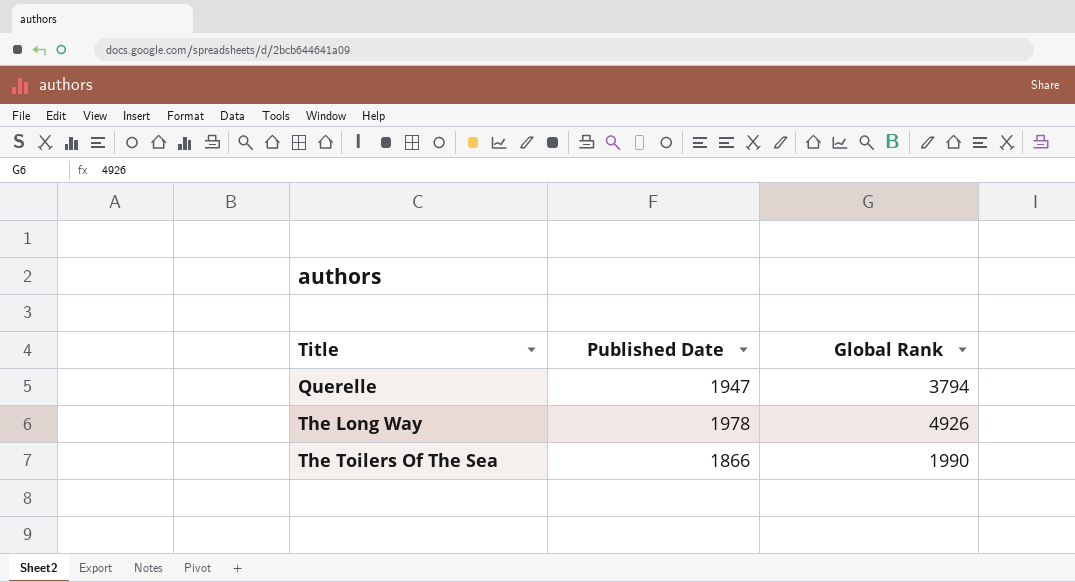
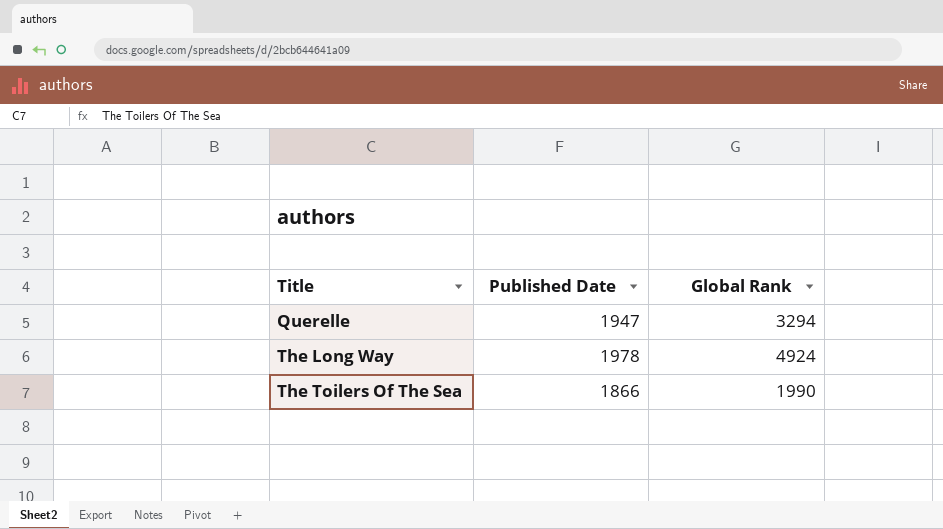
Querelle | Global Rank: 3794 -> 3294
The Long Way | Global Rank: 4926 -> 4924

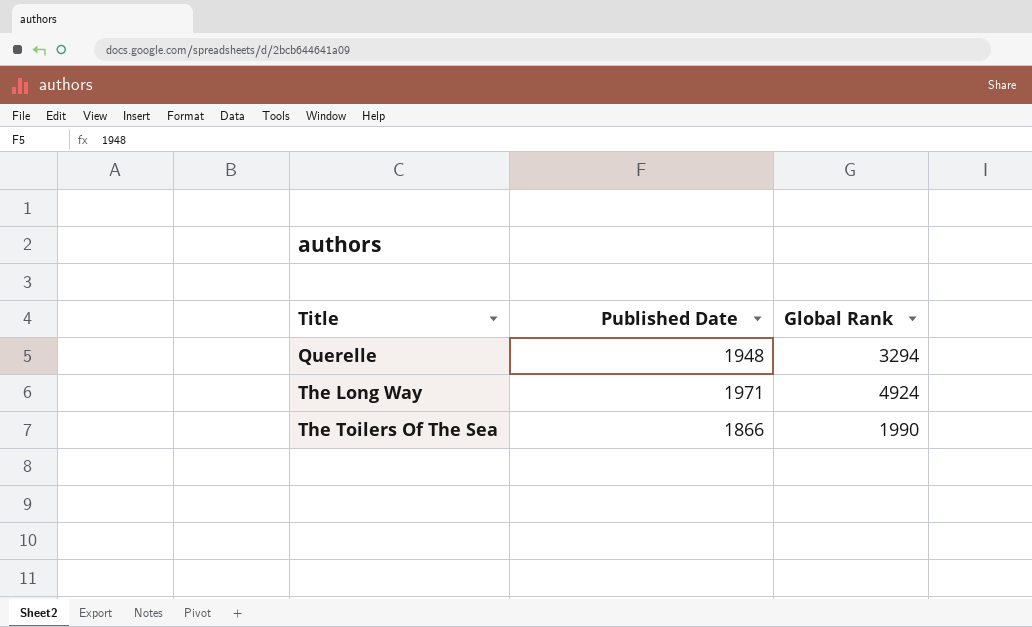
Querelle | Published Date: 1947 -> 1948
The Long Way | Published Date: 1978 -> 1971

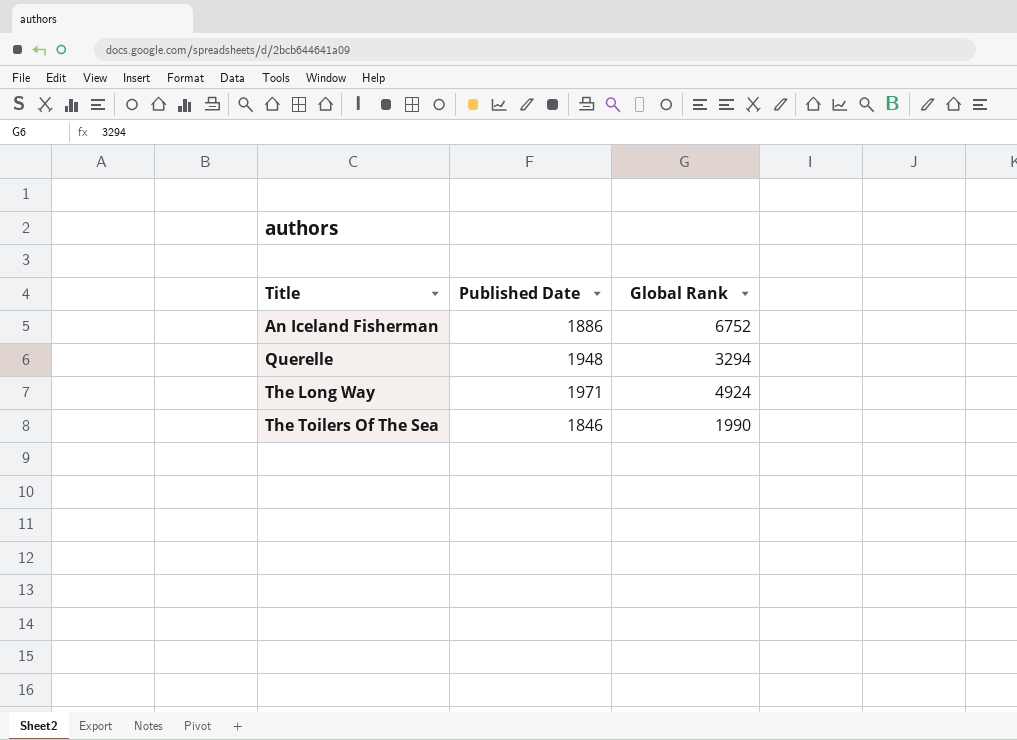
row An Iceland Fisherman: none -> 1886 | 6752
The Toilers Of The Sea | Published Date: 1866 -> 1846

